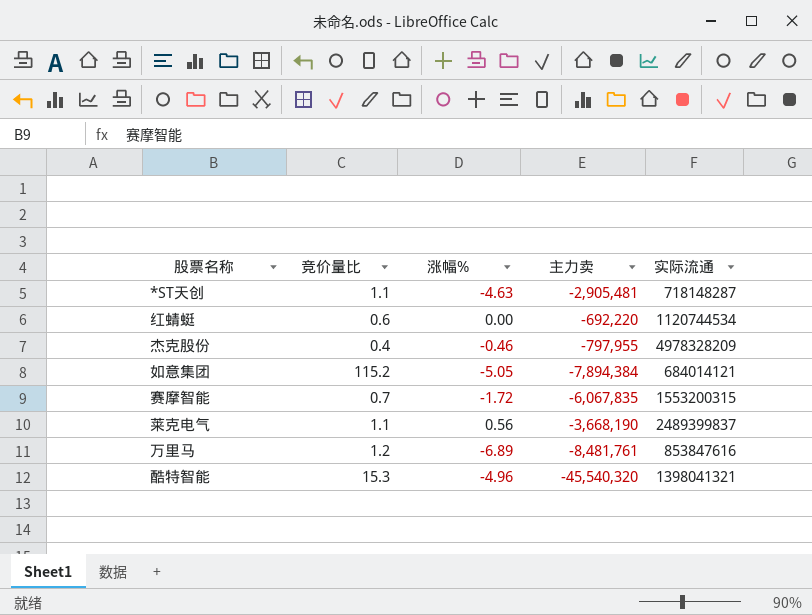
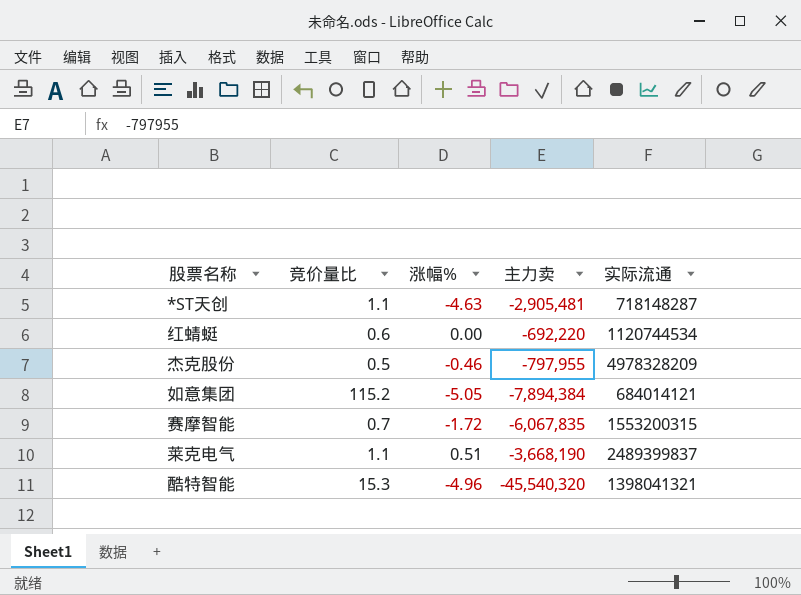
row 万里马: 1.2 | -6.89 | -8,481,761 | 853847616 -> none
杰克股份 | 竞价量比: 0.4 -> 0.5
莱克电气 | 涨幅%: 0.56 -> 0.51

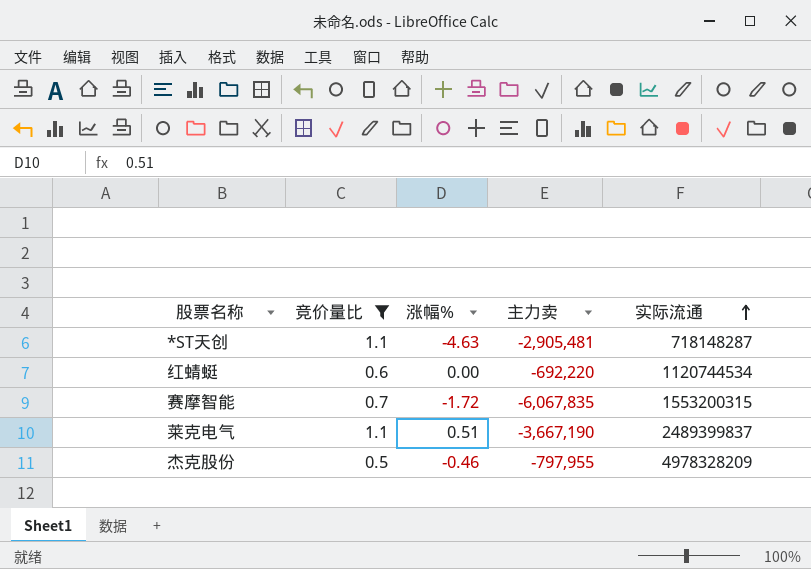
filter: none -> 竞价量比 <= 1.1
row order: none -> 实际流通 ascending
莱克电气 | 主力卖: -3,668,190 -> -3,667,190

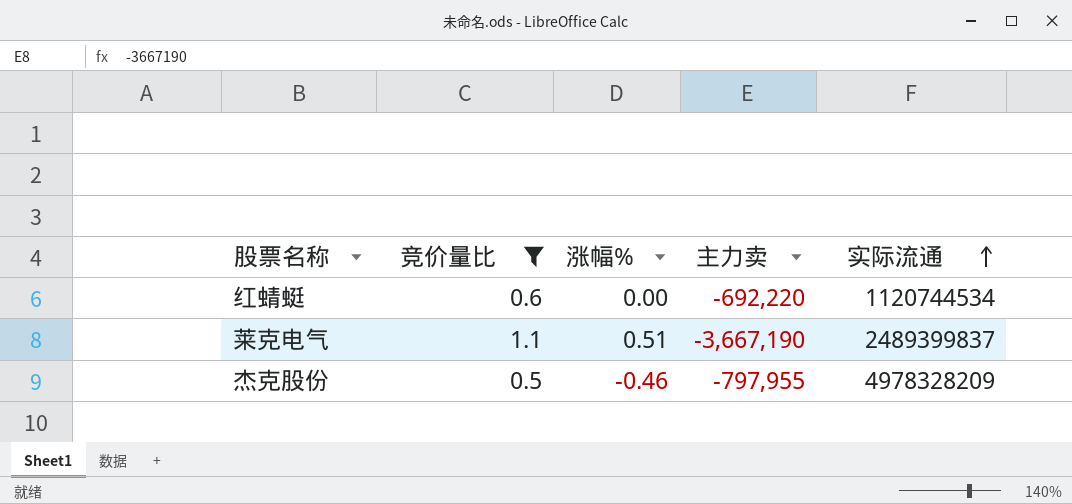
row *ST天创: 1.1 | -4.63 | -2,905,481 | 718148287 -> none
row 赛摩智能: 0.7 | -1.72 | -6,067,835 | 1553200315 -> none

